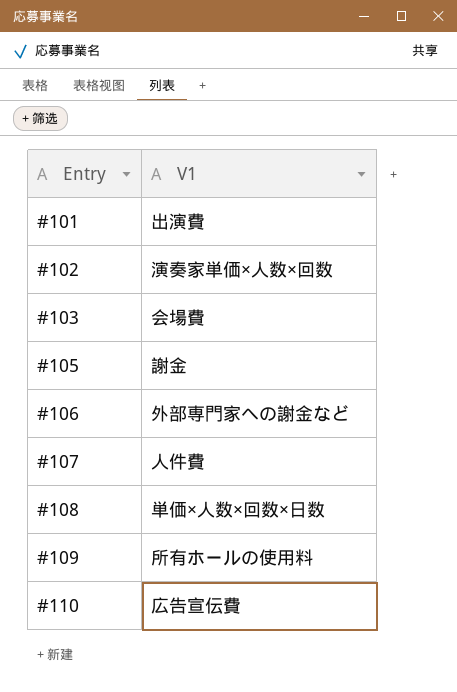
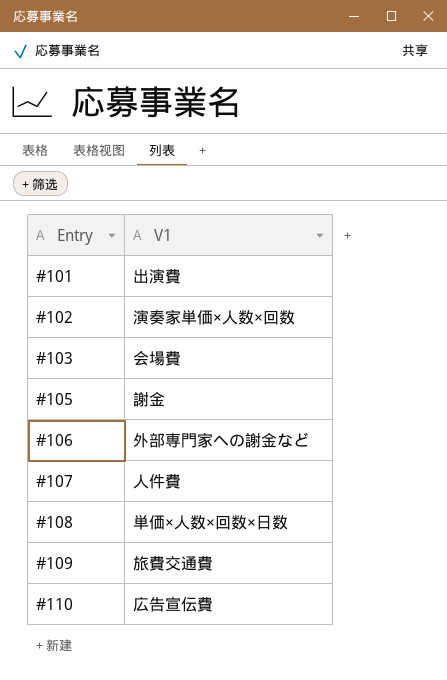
#109 | V1: 所有ホールの使用料 -> 旅費交通費

